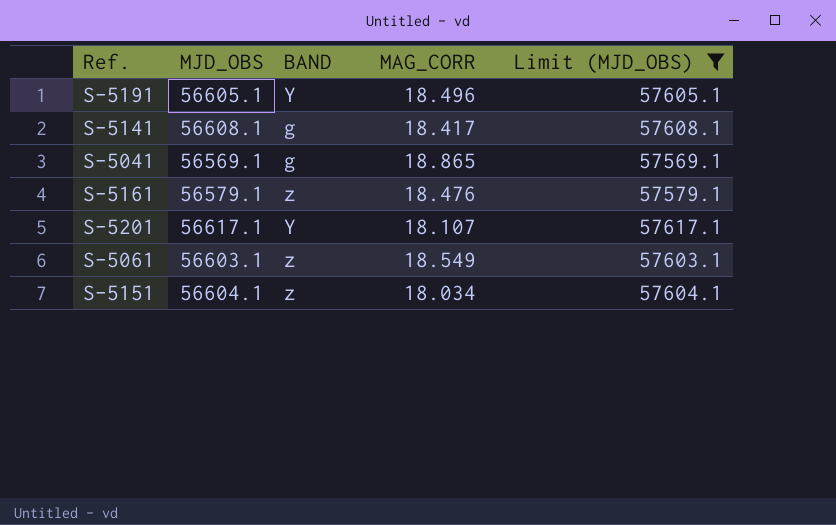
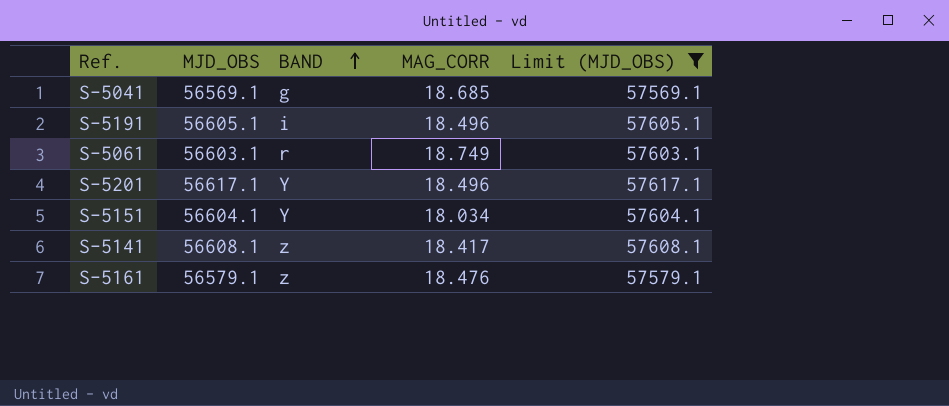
row order: none -> BAND ascending
S-5041 | MAG_CORR: 18.865 -> 18.685
S-5191 | BAND: Y -> i
S-5061 | BAND: z -> r
S-5061 | MAG_CORR: 18.549 -> 18.749
S-5201 | MAG_CORR: 18.107 -> 18.496
S-5151 | BAND: z -> Y
S-5141 | BAND: g -> z

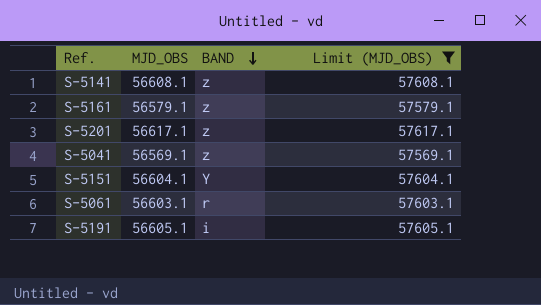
row order: BAND ascending -> BAND descending
column MAG_CORR | position: 4 -> none
S-5201 | BAND: Y -> z
S-5041 | BAND: g -> z

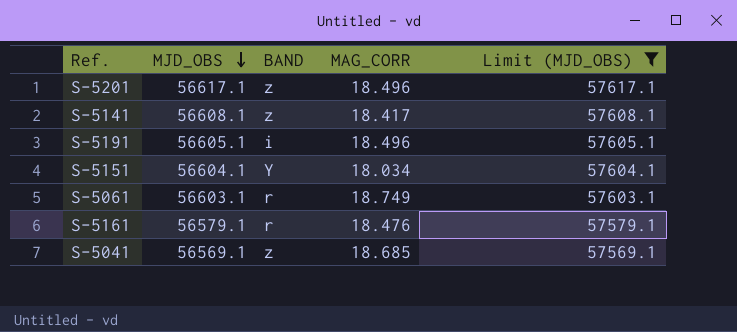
row order: BAND descending -> MJD_OBS descending
column MAG_CORR | position: none -> 4
S-5161 | BAND: z -> r

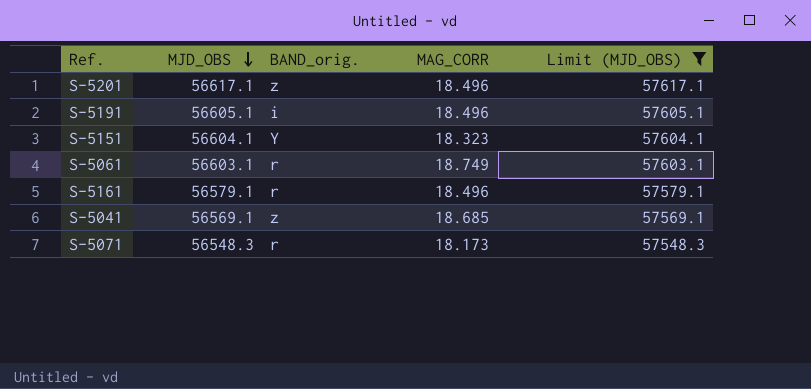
column name: BAND -> BAND_orig.
row S-5141: 56608.1 | z | 18.417 | 57608.1 -> none
S-5151 | MAG_CORR: 18.034 -> 18.323
S-5161 | MAG_CORR: 18.476 -> 18.496
row S-5071: none -> 56548.3 | r | 18.173 | 57548.3

